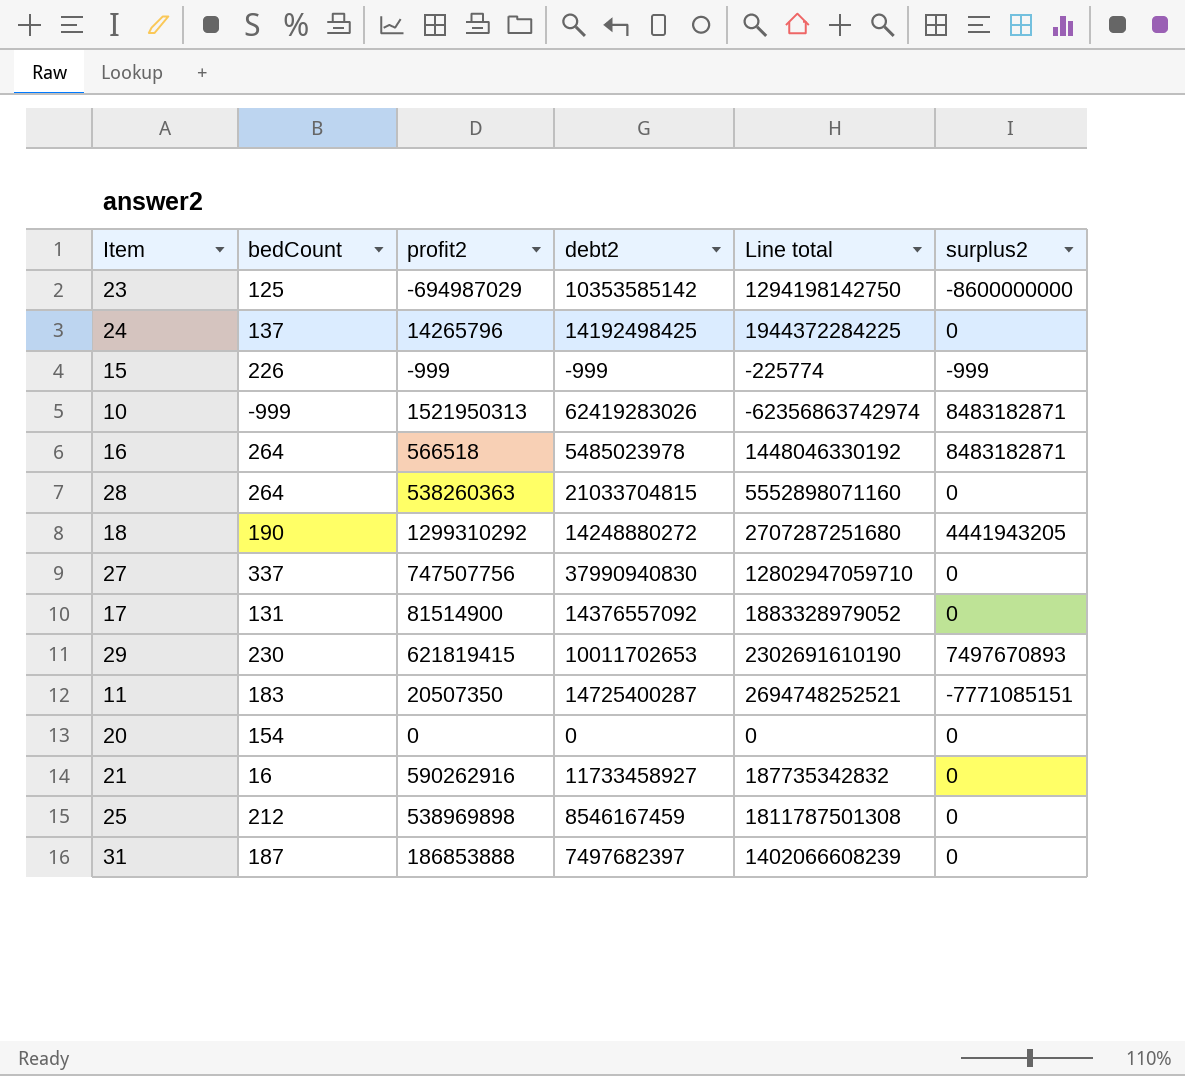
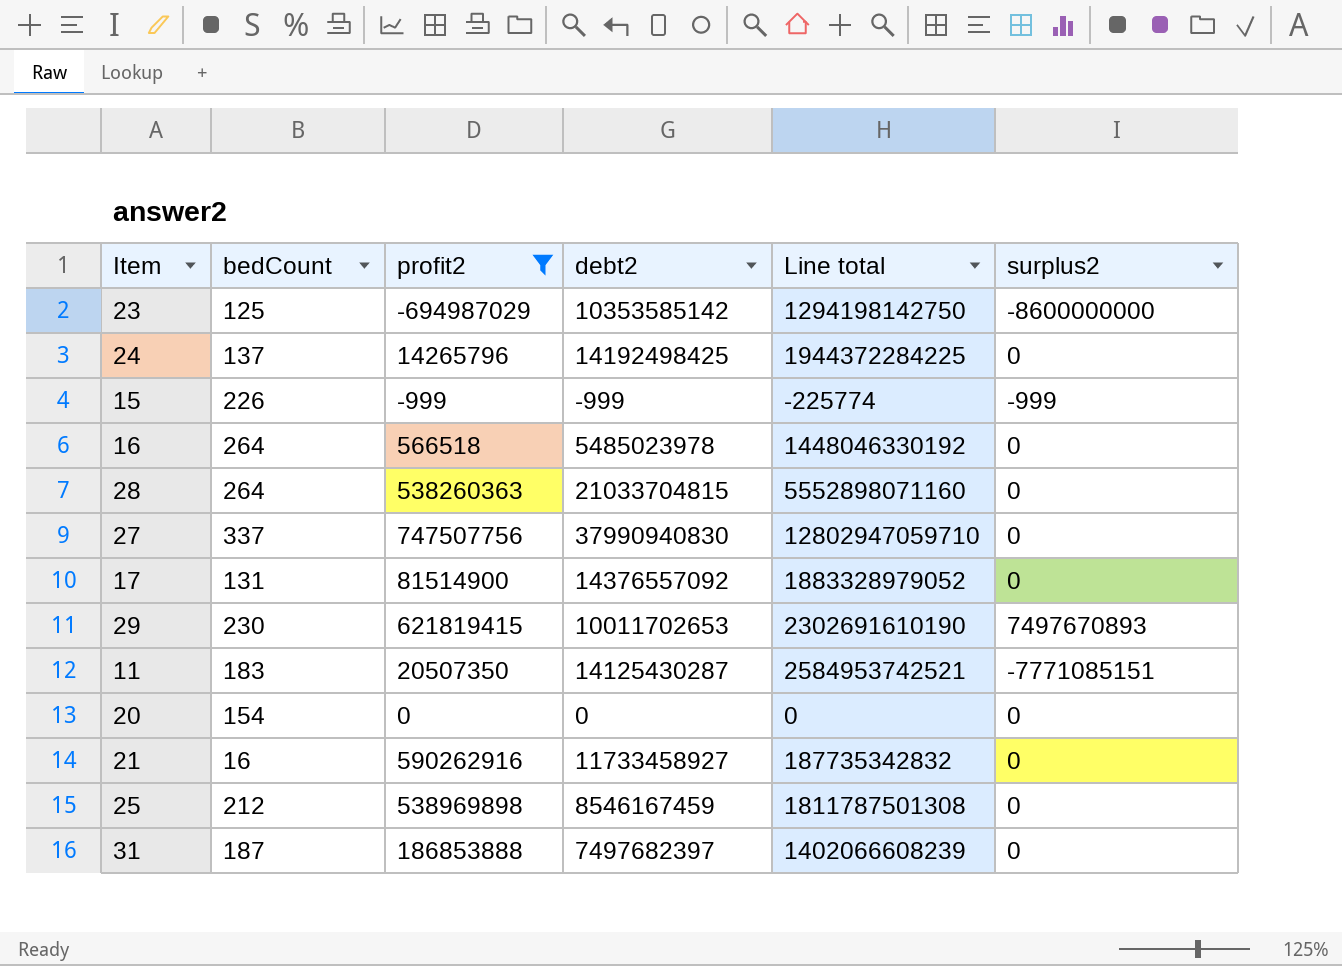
filter: none -> profit2 <= 747507756
16 | surplus2: 8483182871 -> 0
11 | debt2: 14725400287 -> 14125430287
11 | Line total: 2694748252521 -> 2584953742521

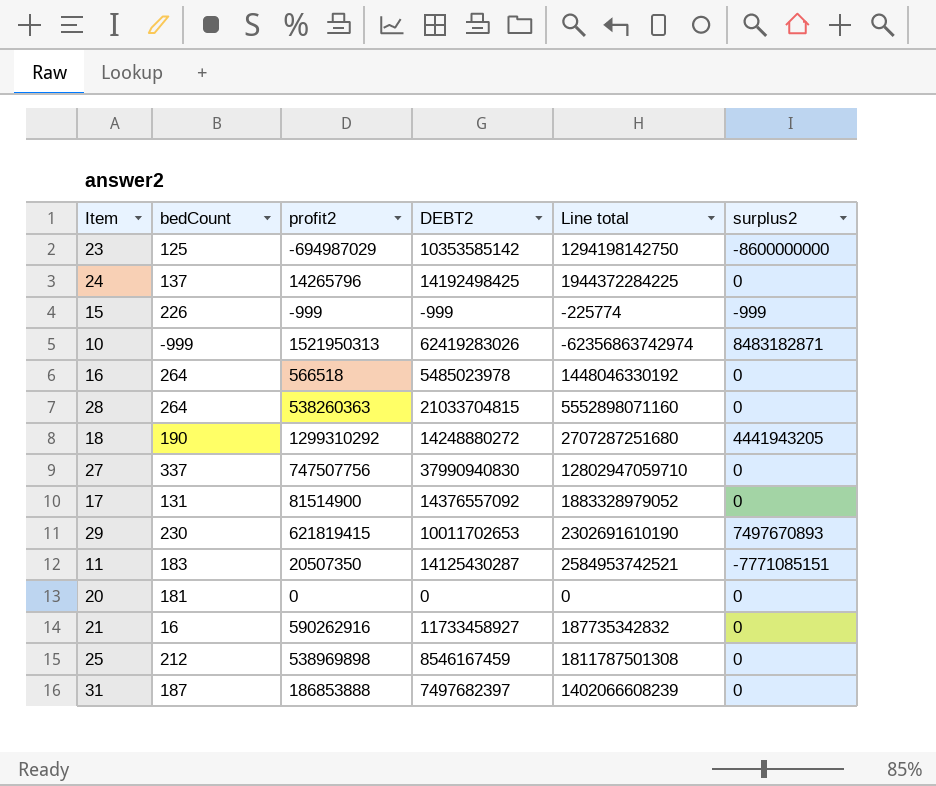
filter: profit2 <= 747507756 -> none
column name: debt2 -> DEBT2
20 | bedCount: 154 -> 181

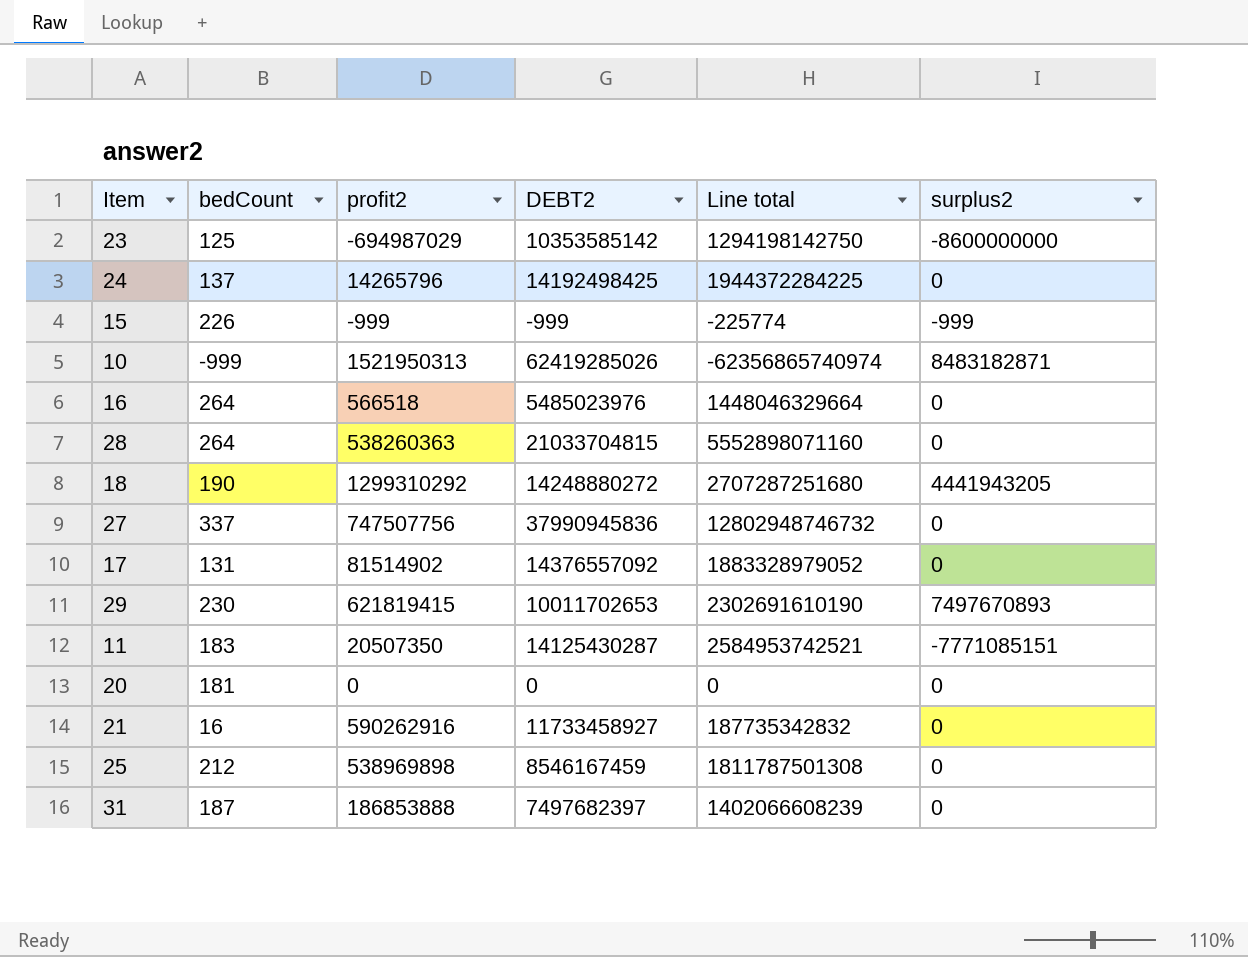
10 | DEBT2: 62419283026 -> 62419285026
10 | Line total: -62356863742974 -> -62356865740974
16 | DEBT2: 5485023978 -> 5485023976
16 | Line total: 1448046330192 -> 1448046329664
27 | DEBT2: 37990940830 -> 37990945836
27 | Line total: 12802947059710 -> 12802948746732
17 | profit2: 81514900 -> 81514902

